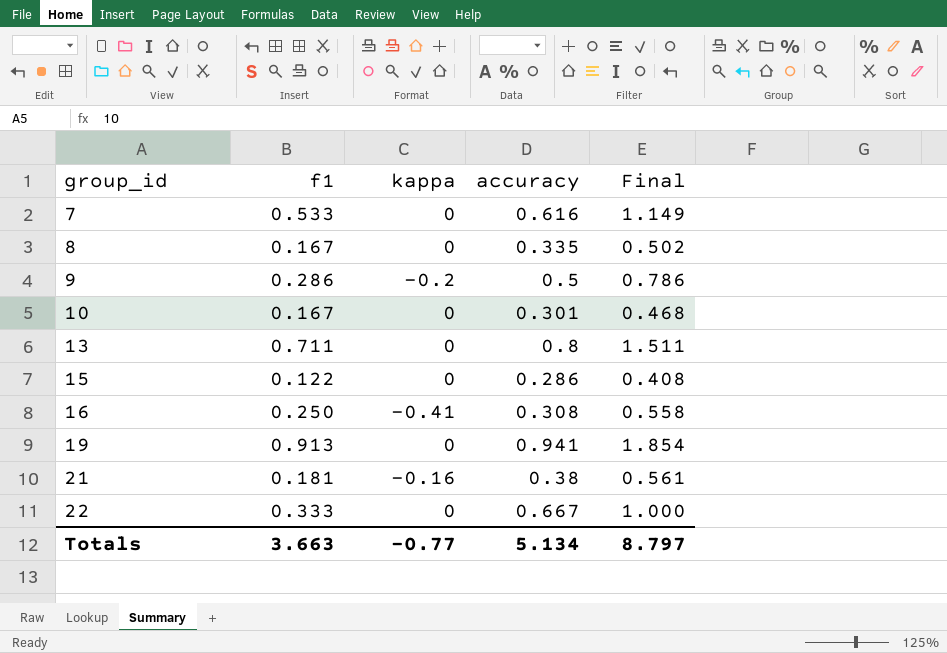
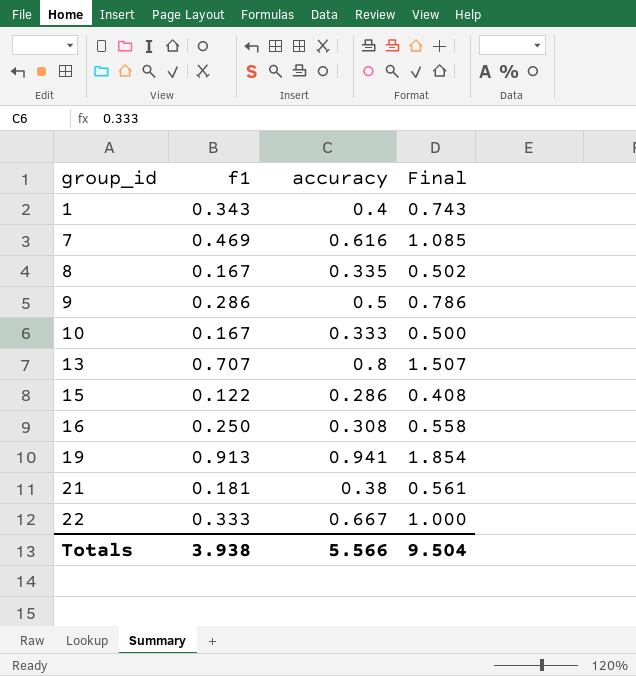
column kappa | position: 3 -> none
row 1: none -> 0.343 | 0.4 | 0.743
7 | f1: 0.533 -> 0.469
7 | Final: 1.149 -> 1.085
10 | accuracy: 0.301 -> 0.333
10 | Final: 0.468 -> 0.500
13 | f1: 0.711 -> 0.707
13 | Final: 1.511 -> 1.507
Totals | f1: 3.663 -> 3.938
Totals | accuracy: 5.134 -> 5.566
Totals | Final: 8.797 -> 9.504

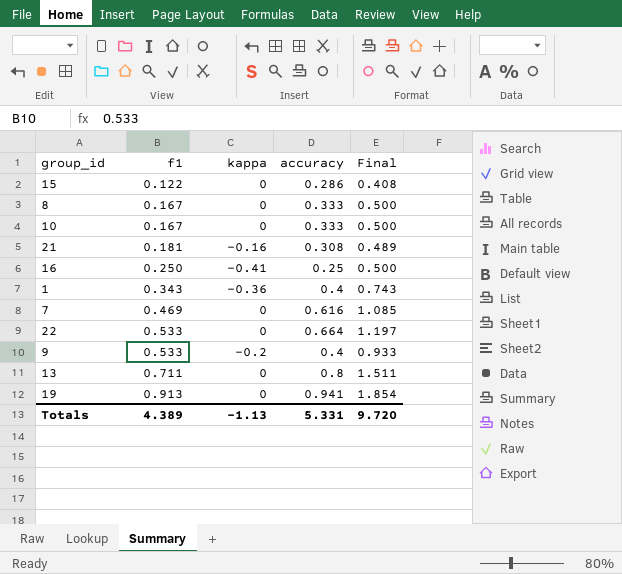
row order: group_id ascending -> f1 ascending
column kappa | position: none -> 3
8 | accuracy: 0.335 -> 0.333
8 | Final: 0.502 -> 0.500
21 | accuracy: 0.38 -> 0.308
21 | Final: 0.561 -> 0.489
16 | accuracy: 0.308 -> 0.25
16 | Final: 0.558 -> 0.500
22 | f1: 0.333 -> 0.533
22 | accuracy: 0.667 -> 0.664
22 | Final: 1.000 -> 1.197
9 | f1: 0.286 -> 0.533
9 | accuracy: 0.5 -> 0.4
9 | Final: 0.786 -> 0.933
13 | f1: 0.707 -> 0.711
13 | Final: 1.507 -> 1.511
Totals | f1: 3.938 -> 4.389
Totals | accuracy: 5.566 -> 5.331
Totals | Final: 9.504 -> 9.720

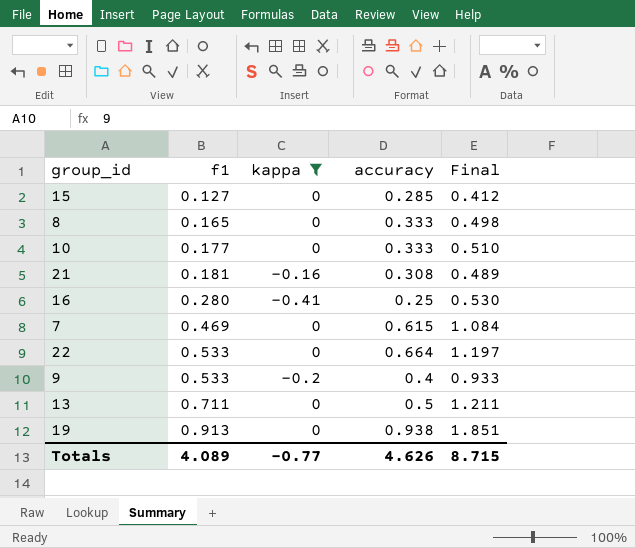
filter: none -> kappa != -0.36
15 | f1: 0.122 -> 0.127
15 | accuracy: 0.286 -> 0.285
15 | Final: 0.408 -> 0.412
8 | f1: 0.167 -> 0.165
8 | Final: 0.500 -> 0.498
10 | f1: 0.167 -> 0.177
10 | Final: 0.500 -> 0.510
16 | f1: 0.250 -> 0.280
16 | Final: 0.500 -> 0.530
7 | accuracy: 0.616 -> 0.615
7 | Final: 1.085 -> 1.084
13 | accuracy: 0.8 -> 0.5
13 | Final: 1.511 -> 1.211
19 | accuracy: 0.941 -> 0.938
19 | Final: 1.854 -> 1.851
Totals | f1: 4.389 -> 4.089
Totals | kappa: -1.13 -> -0.77
Totals | accuracy: 5.331 -> 4.626
Totals | Final: 9.720 -> 8.715

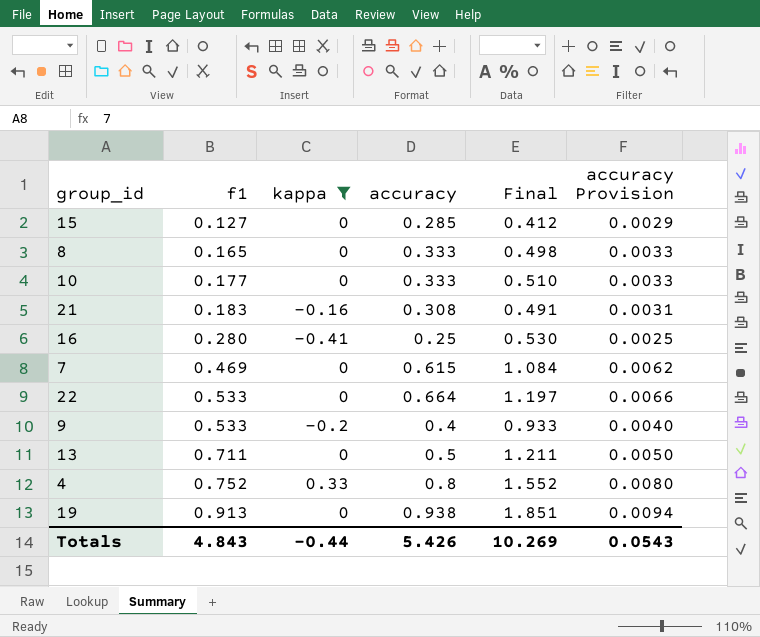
column accuracy Provision | formula: none -> [accuracy] * 0.01
21 | f1: 0.181 -> 0.183
21 | Final: 0.489 -> 0.491
row 4: none -> 0.752 | 0.33 | 0.8 | 1.552 | 0.0080
Totals | f1: 4.089 -> 4.843
Totals | kappa: -0.77 -> -0.44
Totals | accuracy: 4.626 -> 5.426
Totals | Final: 8.715 -> 10.269

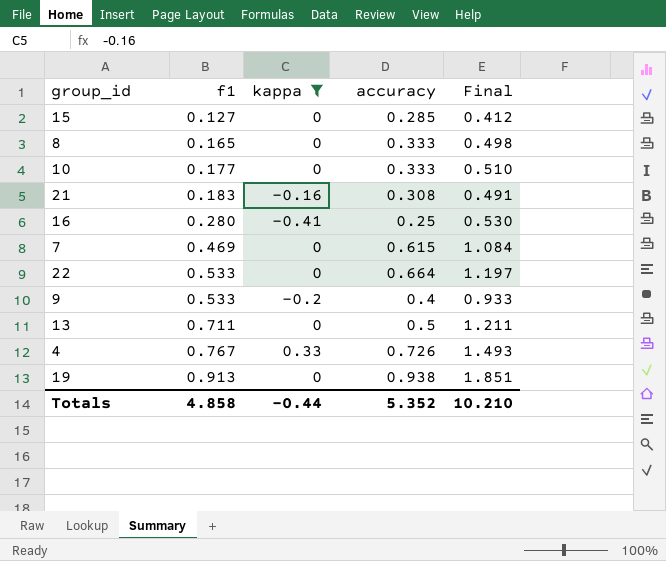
column accuracy Provision | formula: [accuracy] * 0.01 -> none
4 | f1: 0.752 -> 0.767
4 | accuracy: 0.8 -> 0.726
4 | Final: 1.552 -> 1.493
Totals | f1: 4.843 -> 4.858
Totals | accuracy: 5.426 -> 5.352
Totals | Final: 10.269 -> 10.210

